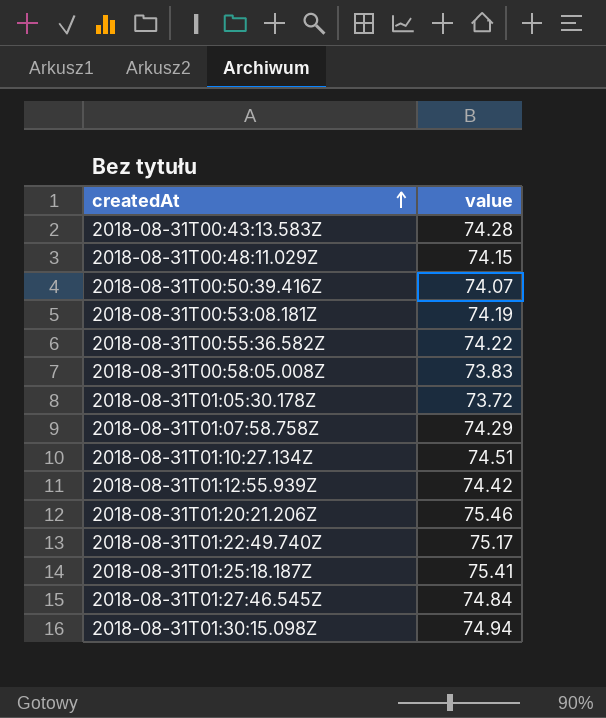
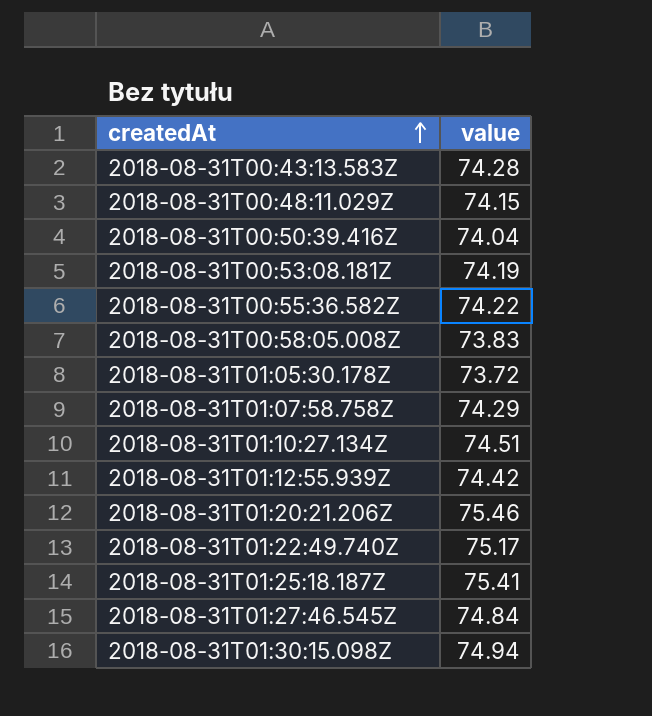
2018-08-31T00:50:39.416Z | value: 74.07 -> 74.04

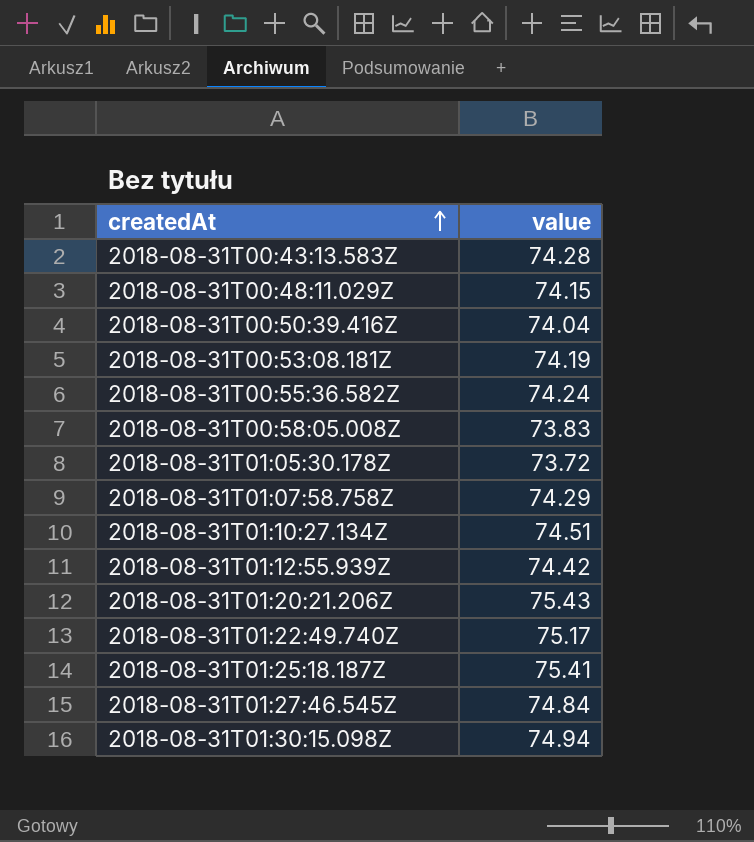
2018-08-31T00:55:36.582Z | value: 74.22 -> 74.24
2018-08-31T01:20:21.206Z | value: 75.46 -> 75.43

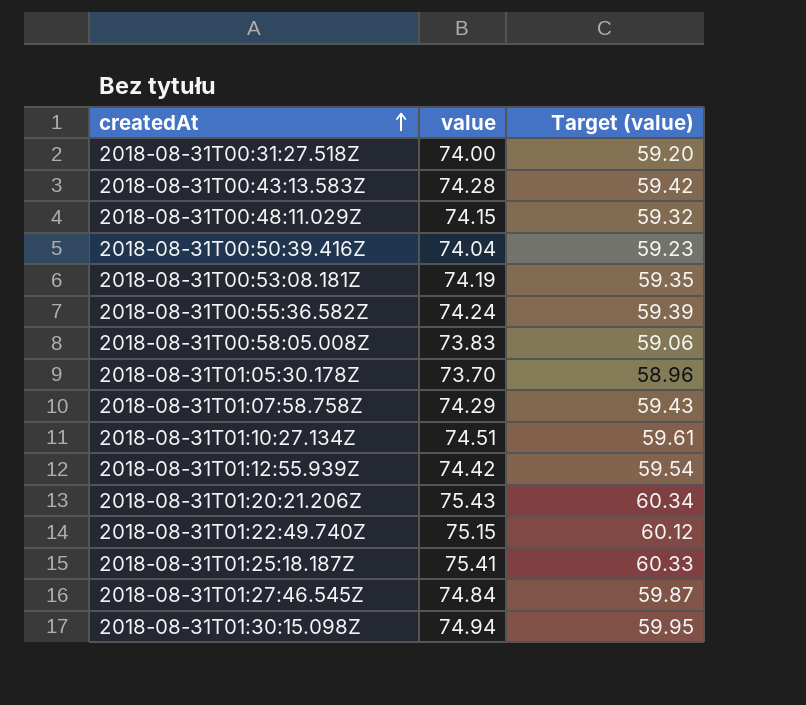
column Target (value) | formula: none -> [value] * 0.8
row 2018-08-31T00:31:27.518Z: none -> 74.00 | 59.20
2018-08-31T01:05:30.178Z | value: 73.72 -> 73.70
2018-08-31T01:22:49.740Z | value: 75.17 -> 75.15

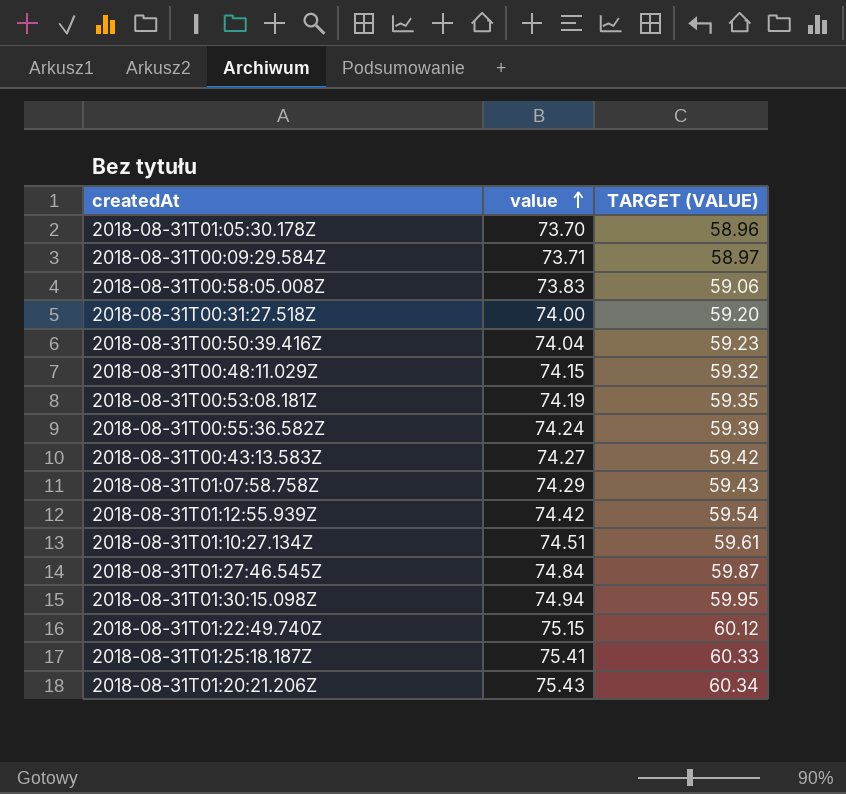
row order: createdAt ascending -> value ascending
column name: Target (value) -> TARGET (VALUE)
row 2018-08-31T00:09:29.584Z: none -> 73.71 | 58.97
2018-08-31T00:43:13.583Z | value: 74.28 -> 74.27

